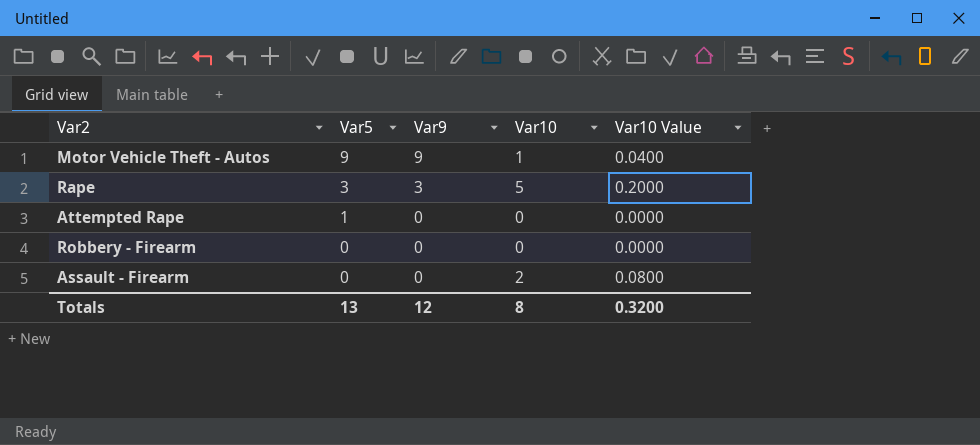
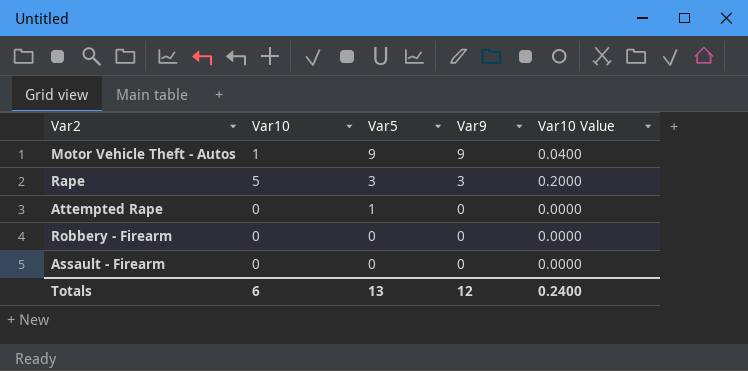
column Var10 | position: 4 -> 2
Assault - Firearm | Var10: 2 -> 0
Assault - Firearm | Var10 Value: 0.0800 -> 0.0000
Totals | Var10: 8 -> 6
Totals | Var10 Value: 0.3200 -> 0.2400

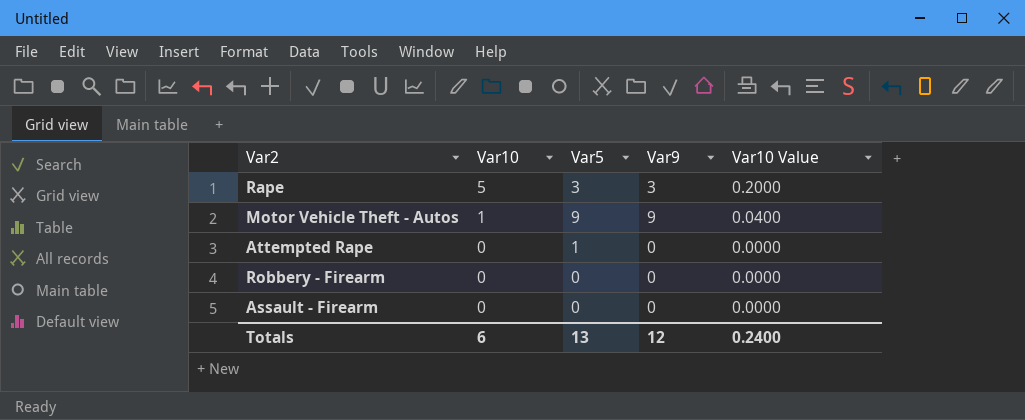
row order: Var5 descending -> Var10 descending

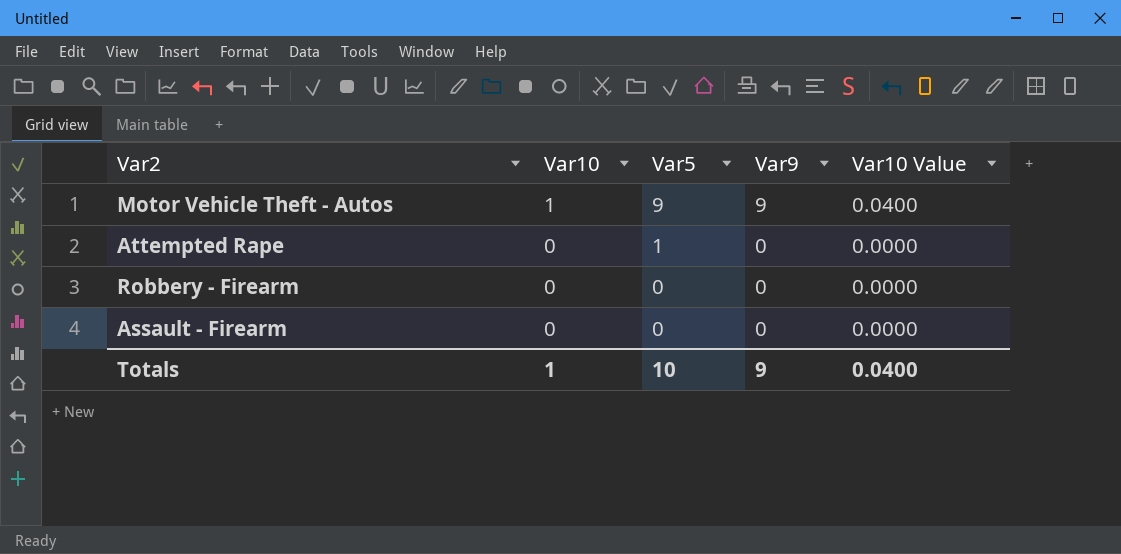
row Rape: 5 | 3 | 3 | 0.2000 -> none
Totals | Var10: 6 -> 1
Totals | Var5: 13 -> 10
Totals | Var9: 12 -> 9
Totals | Var10 Value: 0.2400 -> 0.0400

